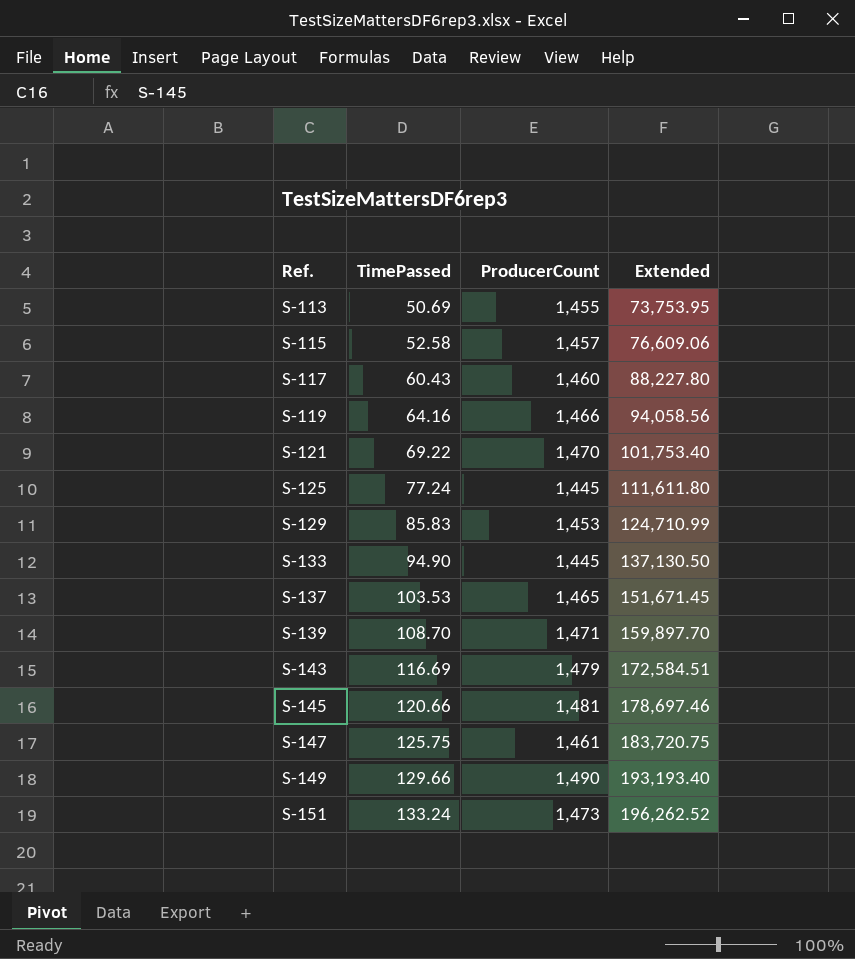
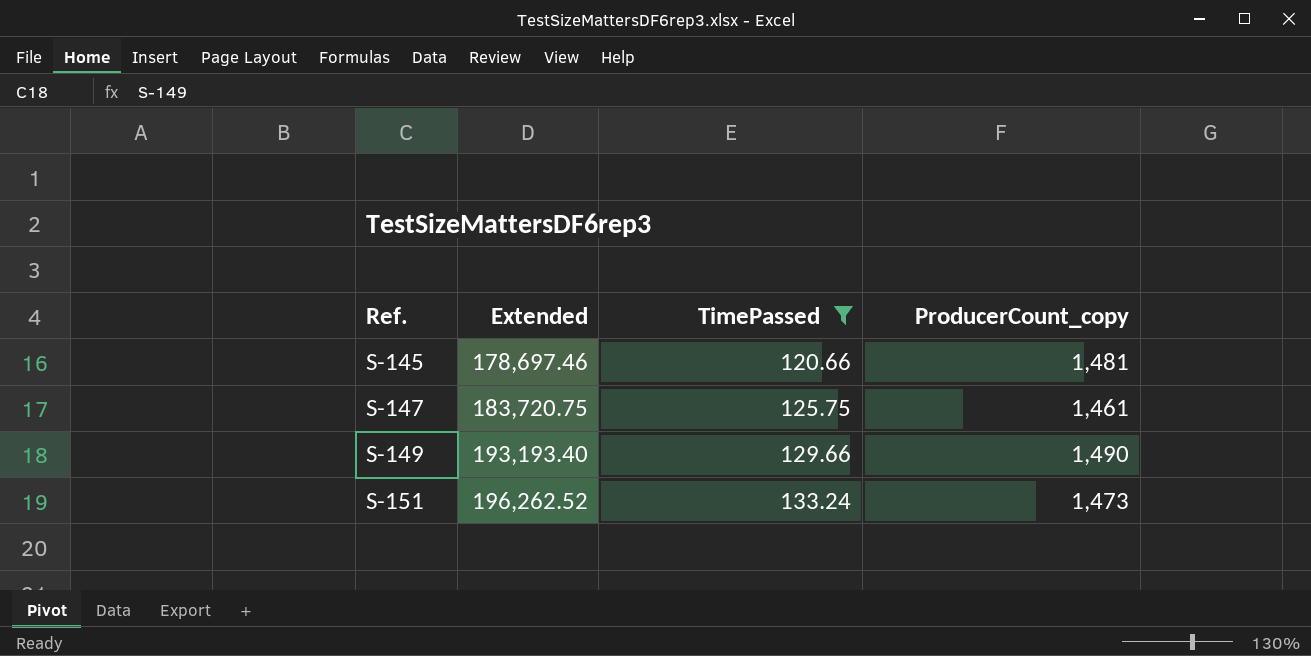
filter: none -> TimePassed >= 120.66
column Extended | position: 4 -> 2
column name: ProducerCount -> ProducerCount_copy

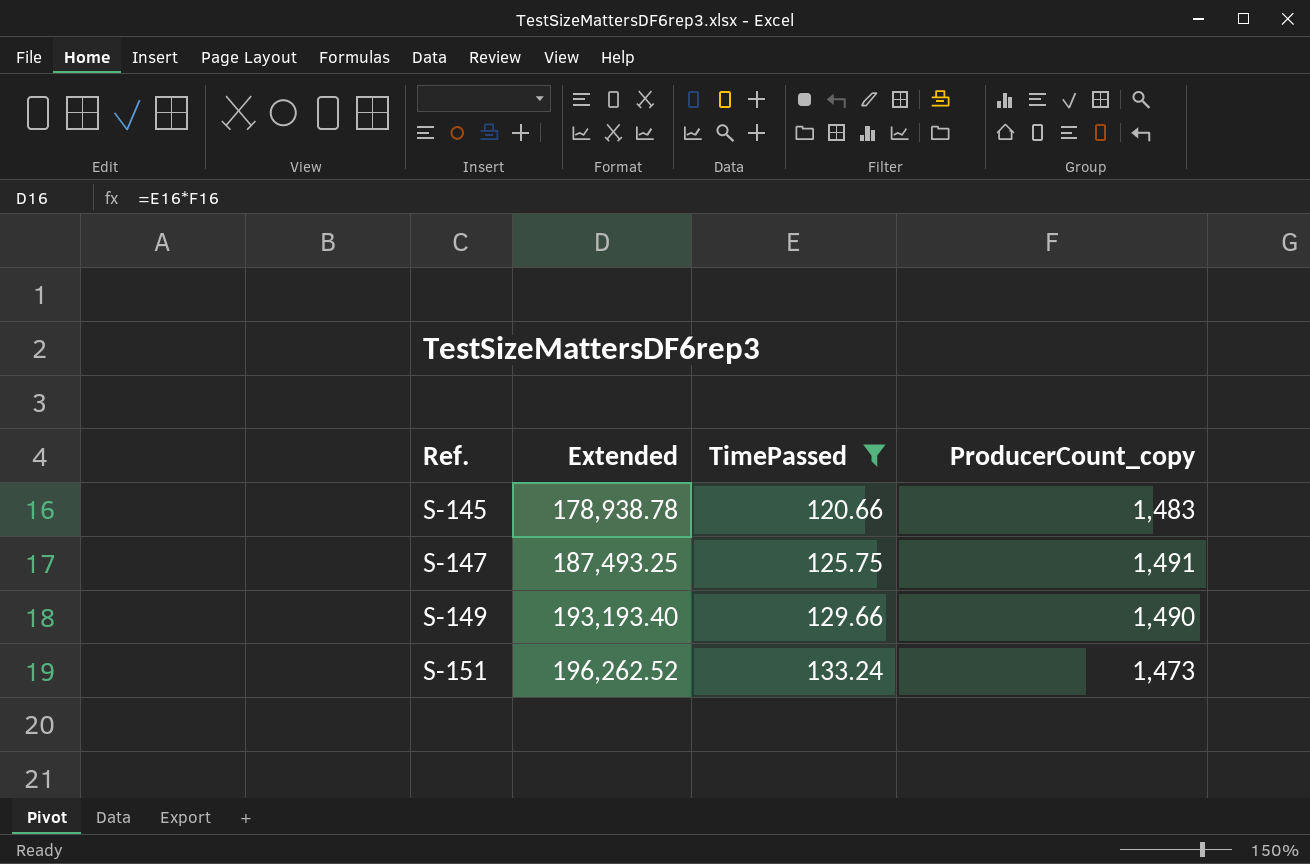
S-145 | Extended: 178,697.46 -> 178,938.78
S-145 | ProducerCount_copy: 1,481 -> 1,483
S-147 | Extended: 183,720.75 -> 187,493.25
S-147 | ProducerCount_copy: 1,461 -> 1,491

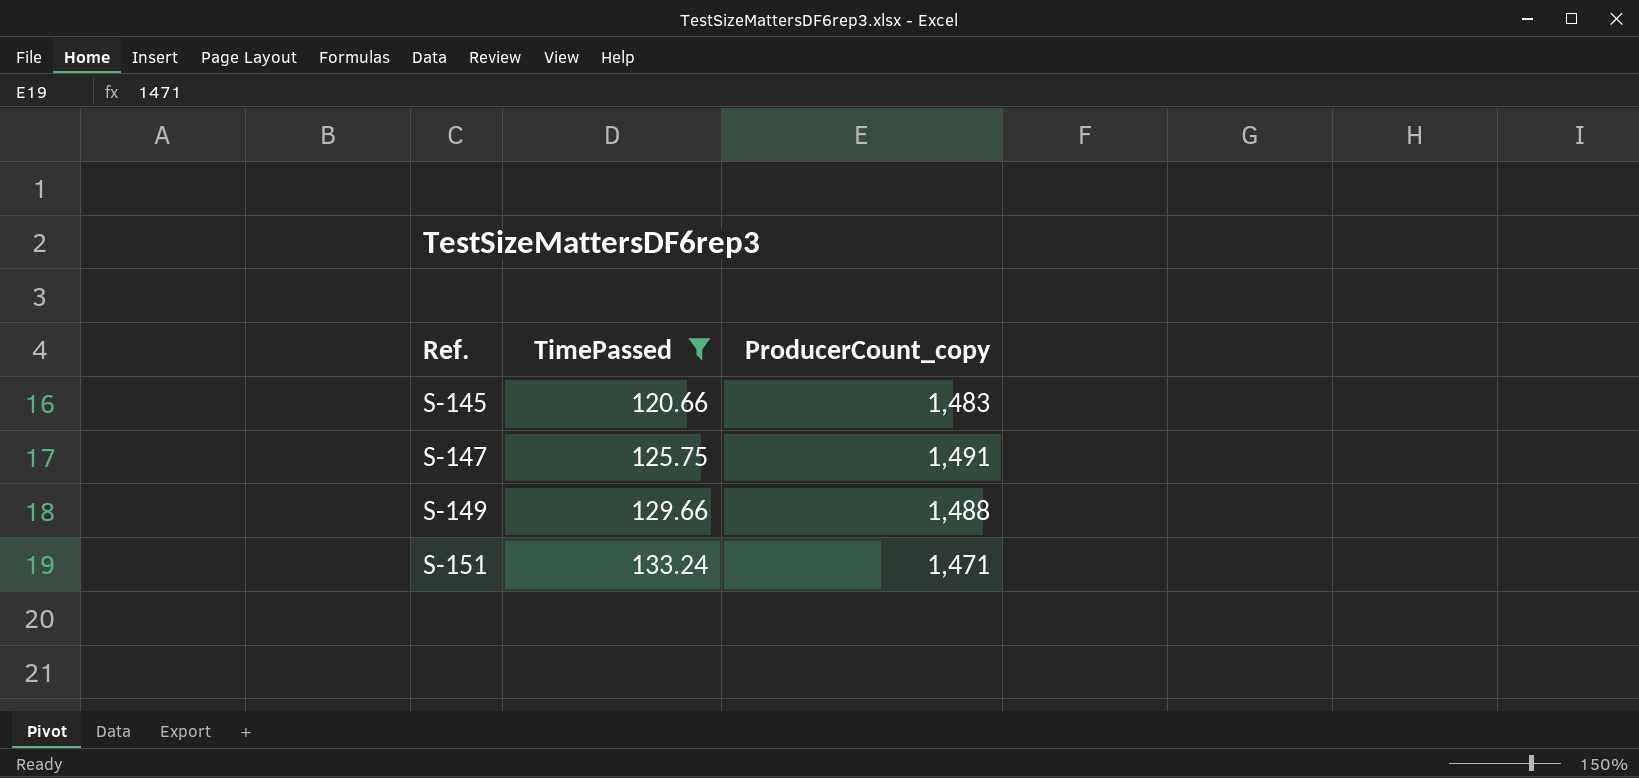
column Extended | formula: [TimePassed] * [ProducerCount_copy] -> none
S-149 | ProducerCount_copy: 1,490 -> 1,488
S-151 | ProducerCount_copy: 1,473 -> 1,471

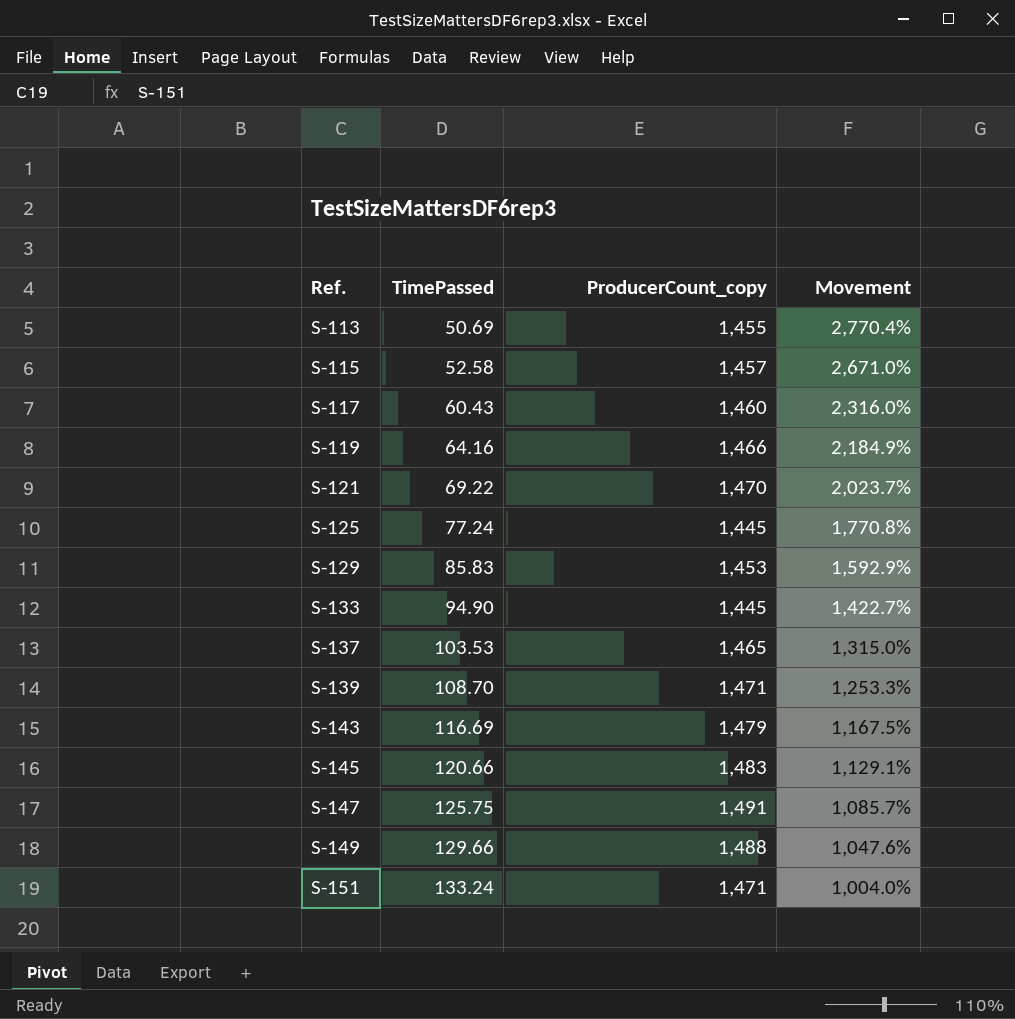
filter: TimePassed >= 120.66 -> none
column Movement | formula: none -> ([ProducerCount_copy] - [TimePassed]) / [TimePassed]

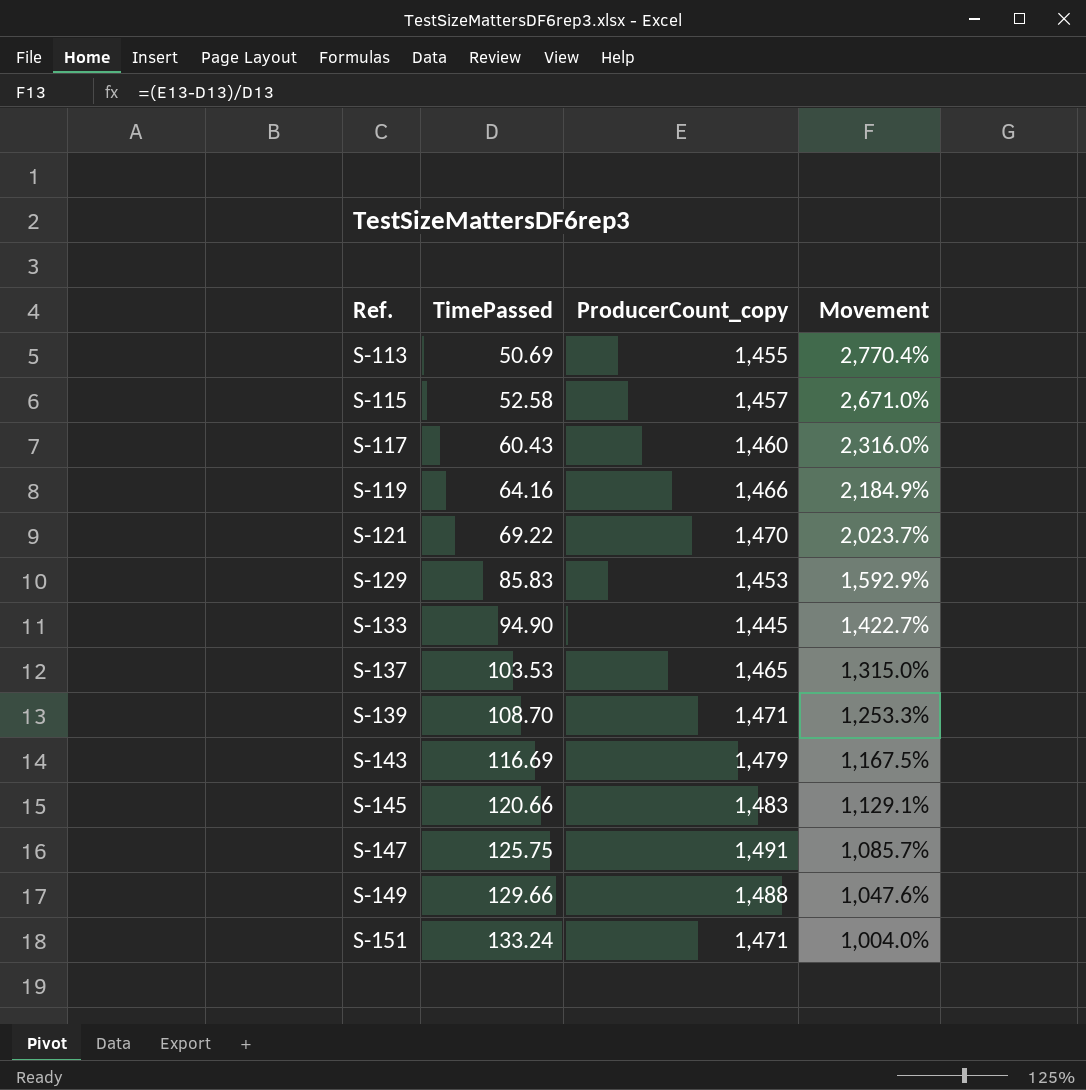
row S-125: 77.24 | 1,445 | 1,770.8% -> none

